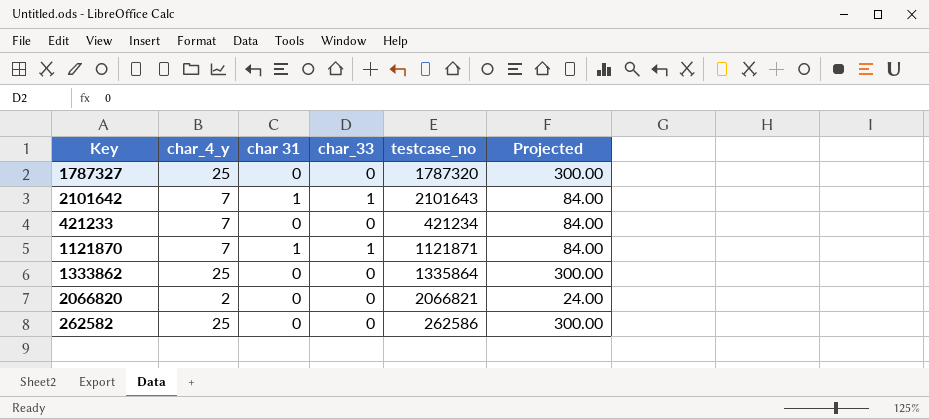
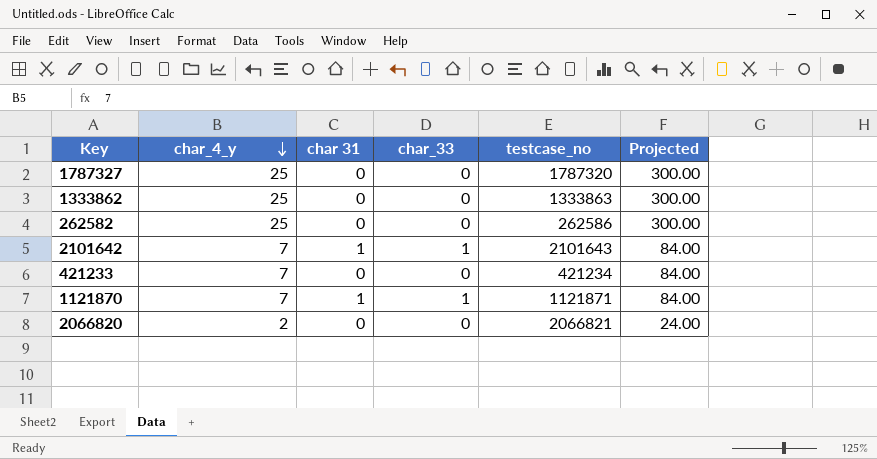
row order: none -> char_4_y descending
1333862 | testcase_no: 1335864 -> 1333863

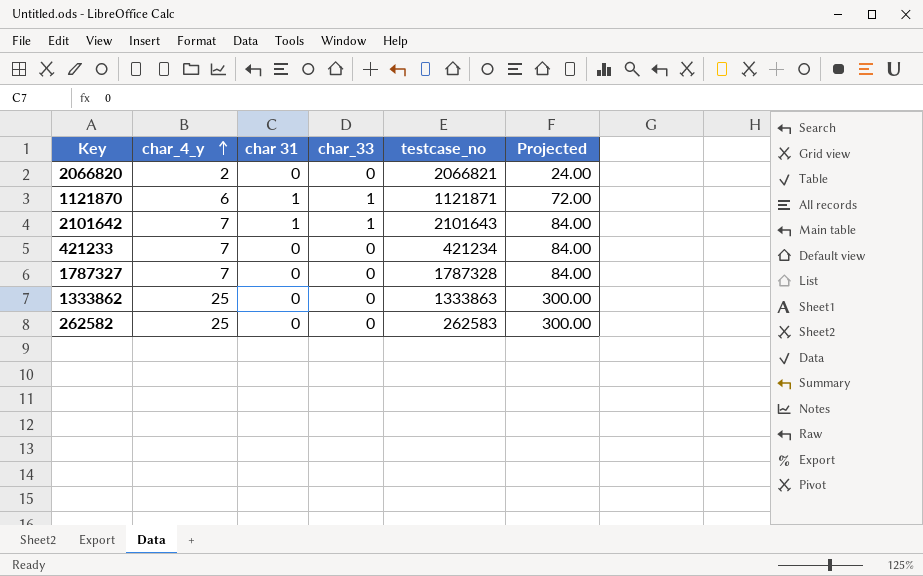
row order: char_4_y descending -> char_4_y ascending
1121870 | char_4_y: 7 -> 6
1121870 | Projected: 84.00 -> 72.00
1787327 | char_4_y: 25 -> 7
1787327 | testcase_no: 1787320 -> 1787328
1787327 | Projected: 300.00 -> 84.00
262582 | testcase_no: 262586 -> 262583

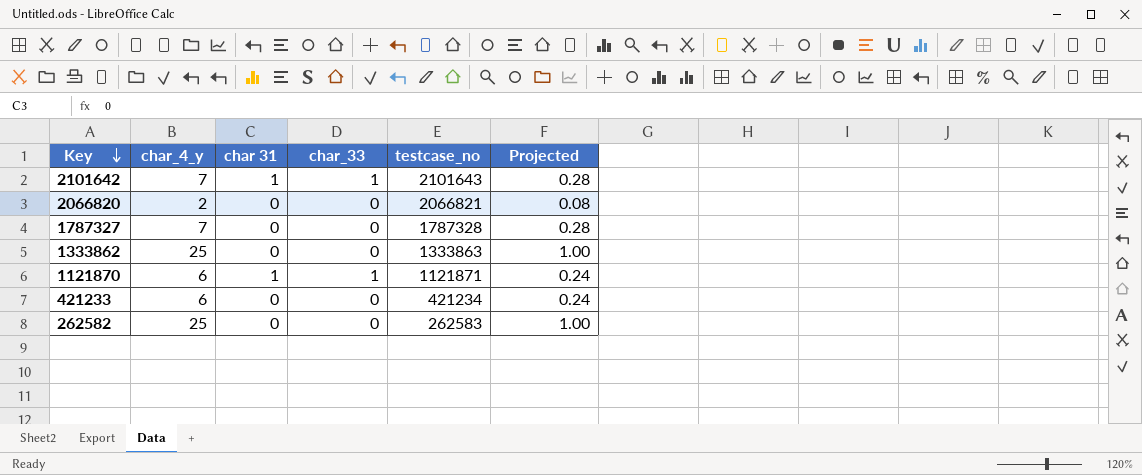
row order: char_4_y ascending -> Key descending
column Projected | formula: [char_4_y] * 12 -> [char_4_y] * 0.04
421233 | char_4_y: 7 -> 6

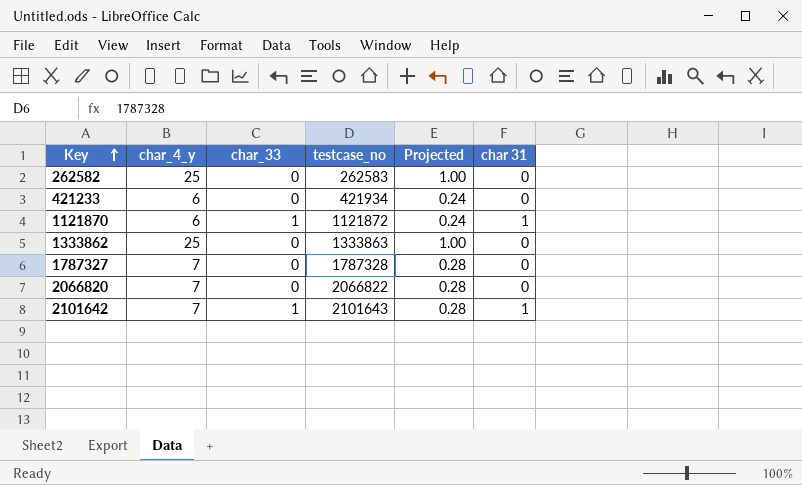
row order: Key descending -> Key ascending
column char 31 | position: 3 -> 6
421233 | testcase_no: 421234 -> 421934
1121870 | testcase_no: 1121871 -> 1121872
2066820 | char_4_y: 2 -> 7
2066820 | testcase_no: 2066821 -> 2066822
2066820 | Projected: 0.08 -> 0.28

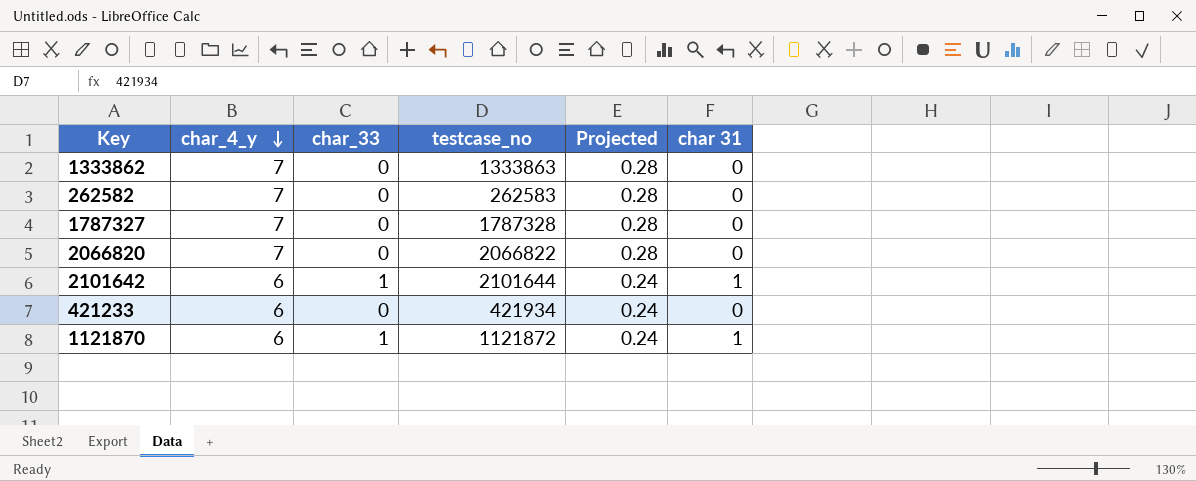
row order: Key ascending -> char_4_y descending
1333862 | char_4_y: 25 -> 7
1333862 | Projected: 1.00 -> 0.28
262582 | char_4_y: 25 -> 7
262582 | Projected: 1.00 -> 0.28
2101642 | char_4_y: 7 -> 6
2101642 | testcase_no: 2101643 -> 2101644
2101642 | Projected: 0.28 -> 0.24

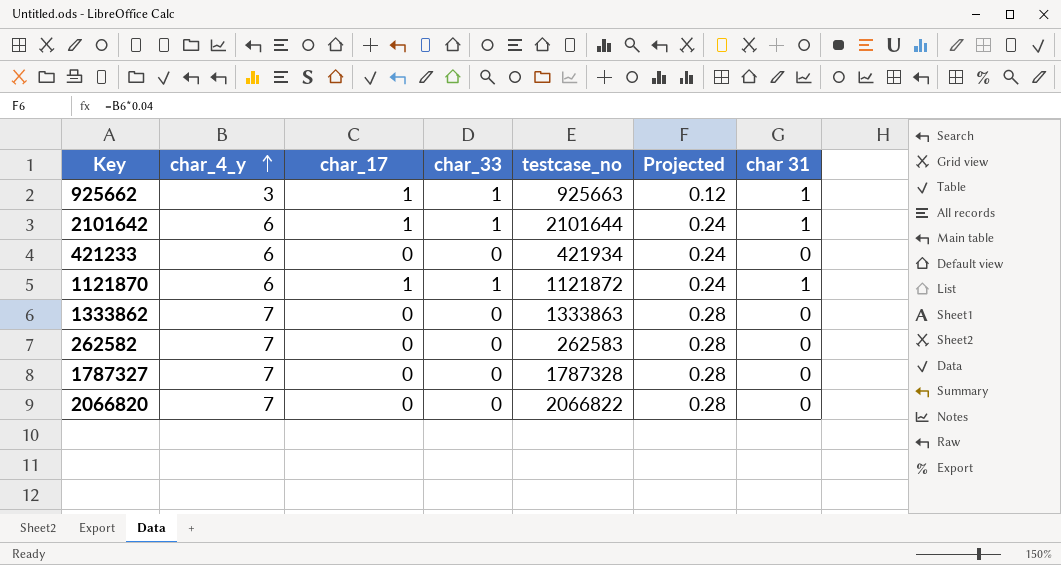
row order: char_4_y descending -> char_4_y ascending
column char_17 | position: none -> 3
row 925662: none -> 3 | 1 | 1 | 925663 | 0.12 | 1

